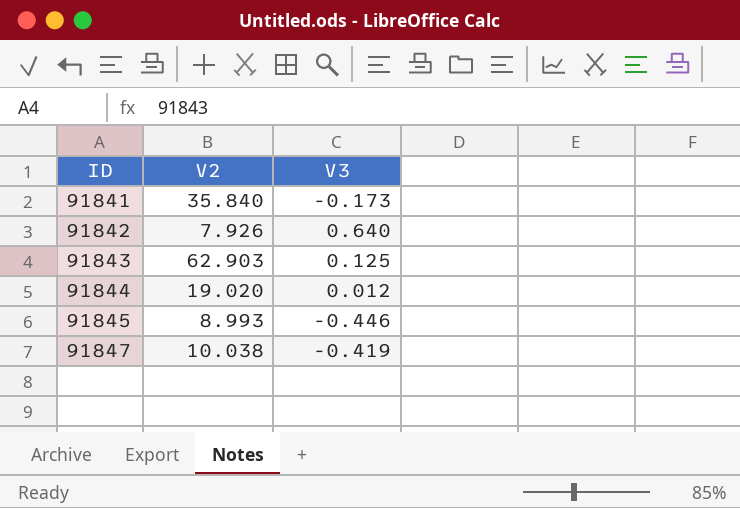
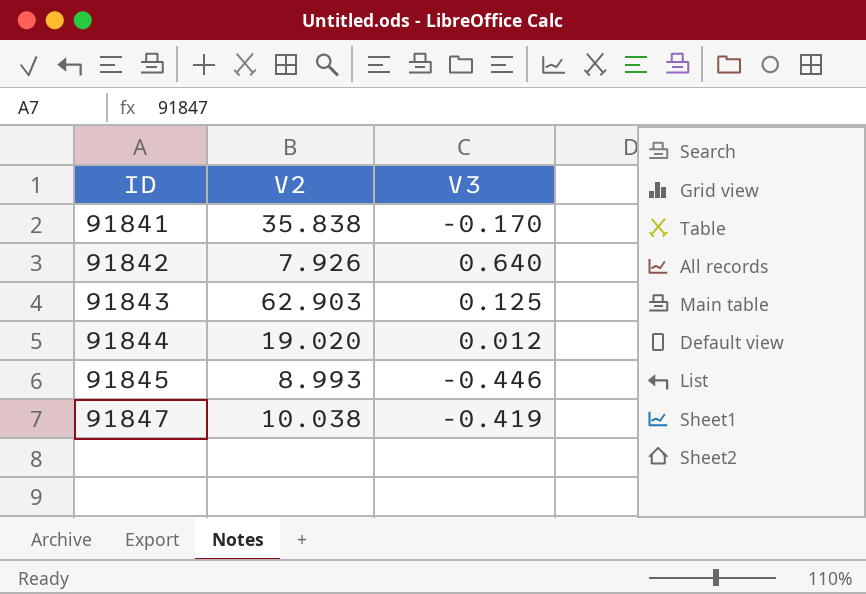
91841 | V2: 35.840 -> 35.838
91841 | V3: -0.173 -> -0.170

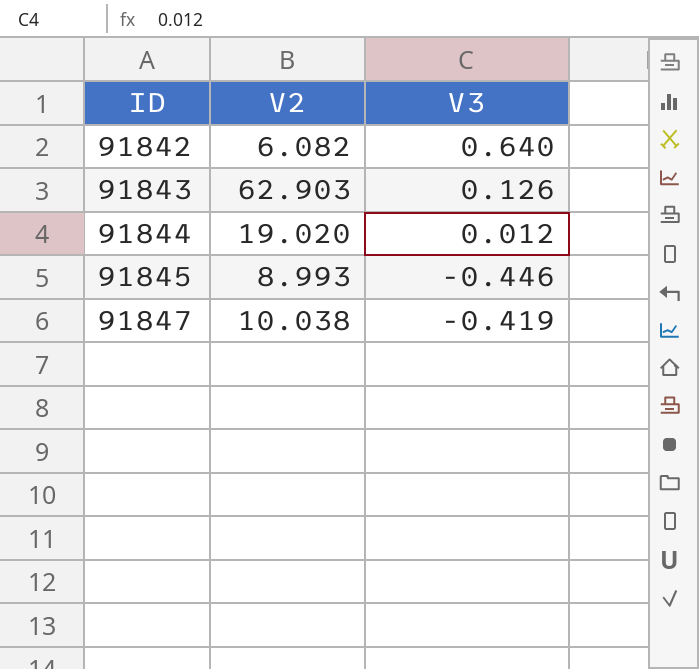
row 91841: 35.838 | -0.170 -> none
91842 | V2: 7.926 -> 6.082
91843 | V3: 0.125 -> 0.126

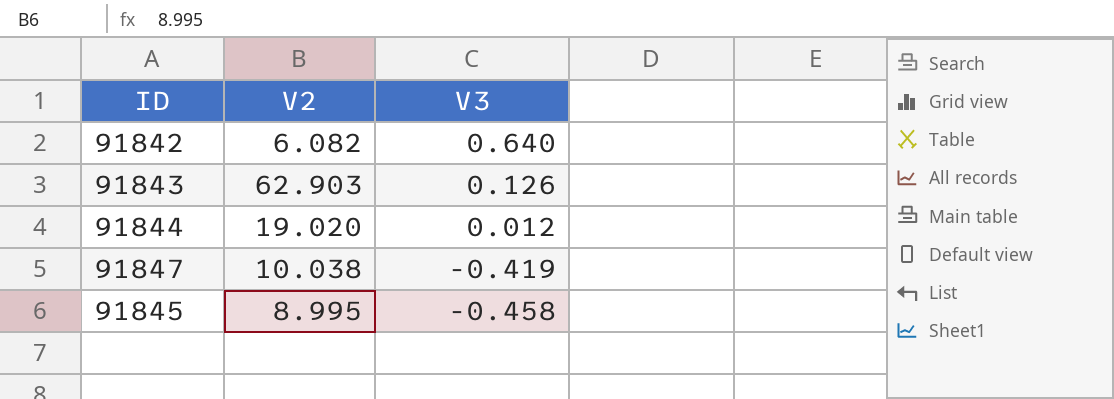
row order: ID ascending -> V3 descending
91845 | V2: 8.993 -> 8.995
91845 | V3: -0.446 -> -0.458

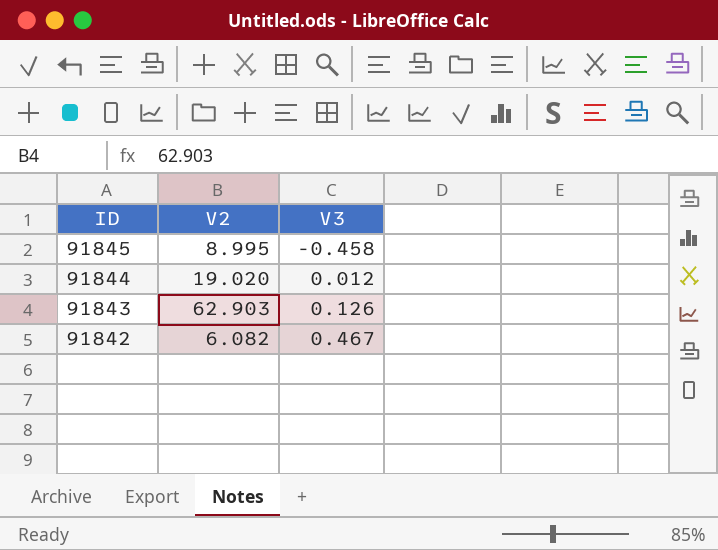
row order: V3 descending -> ID descending
row 91847: 10.038 | -0.419 -> none
91842 | V3: 0.640 -> 0.467

